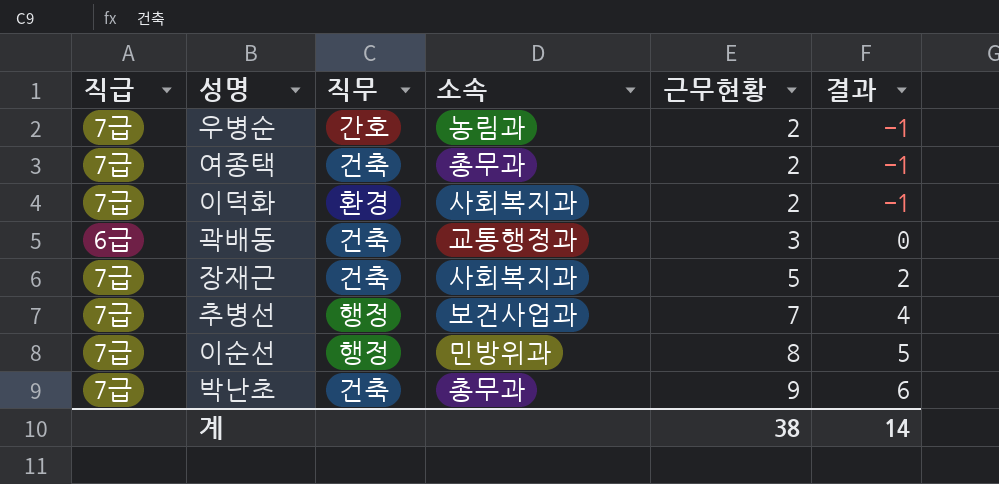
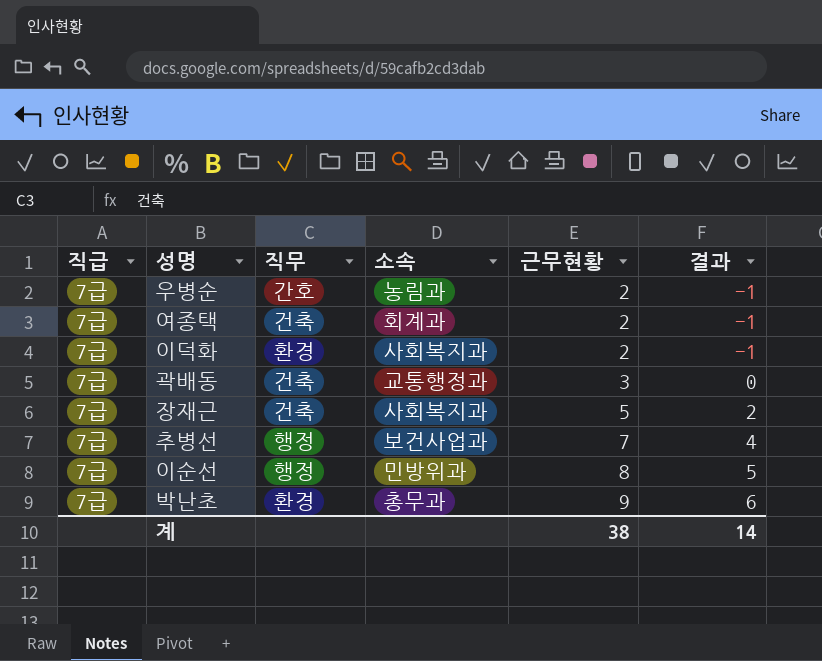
여종택 | 소속: 총무과 -> 회계과
곽배동 | 직급: 6급 -> 7급
박난초 | 직무: 건축 -> 환경

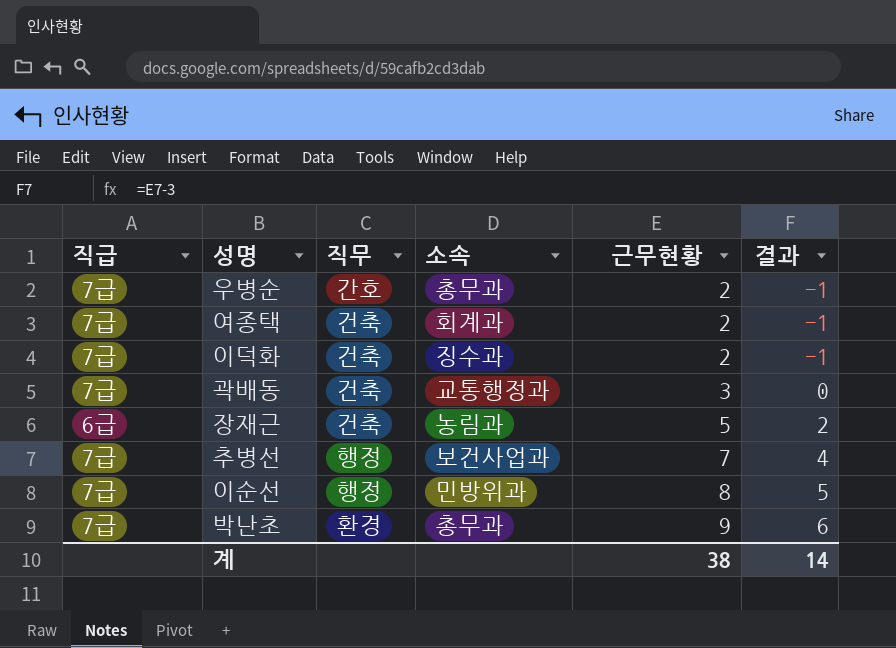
우병순 | 소속: 농림과 -> 총무과
이덕화 | 직무: 환경 -> 건축
이덕화 | 소속: 사회복지과 -> 징수과
장재근 | 직급: 7급 -> 6급
장재근 | 소속: 사회복지과 -> 농림과

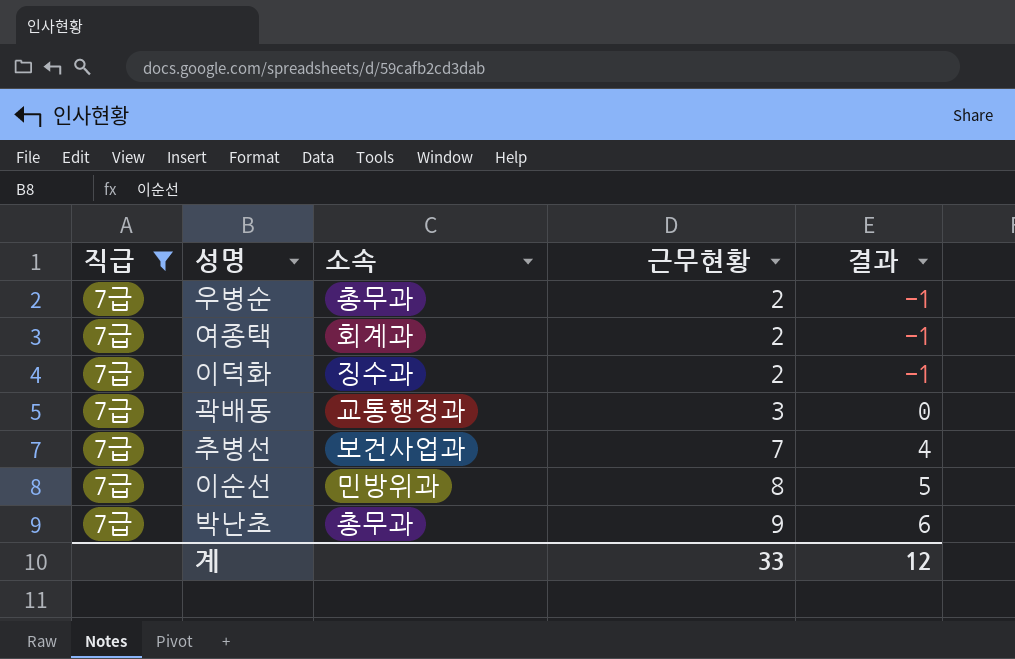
filter: none -> 직급 = 7급
column 직무 | position: 3 -> none
계 | 근무현황: 38 -> 33
계 | 결과: 14 -> 12

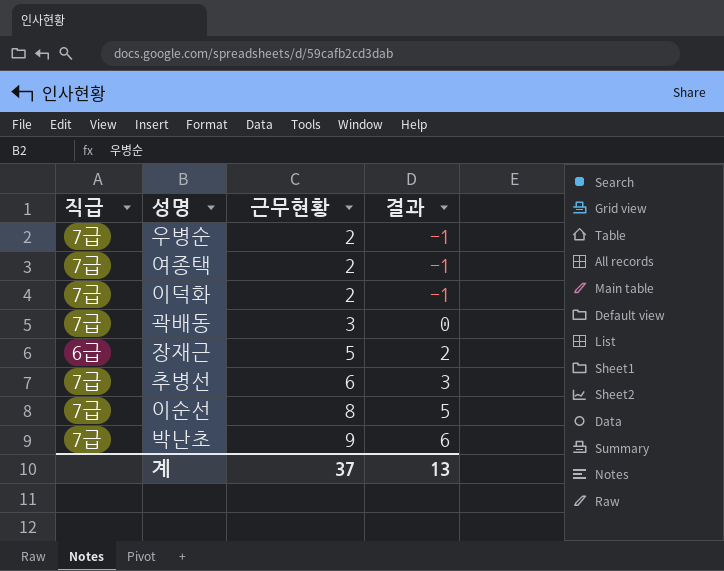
filter: 직급 = 7급 -> none
column 소속 | position: 3 -> none
추병선 | 근무현황: 7 -> 6
추병선 | 결과: 4 -> 3
계 | 근무현황: 33 -> 37
계 | 결과: 12 -> 13

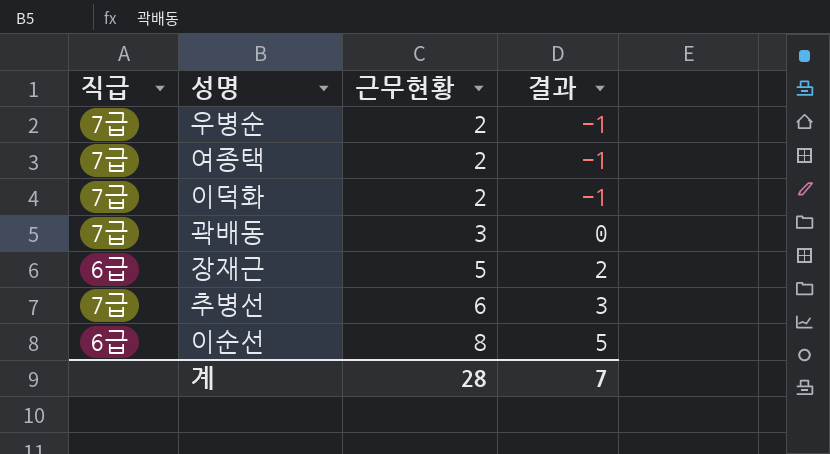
row 박난초: 7급 | 9 | 6 -> none
이순선 | 직급: 7급 -> 6급
계 | 근무현황: 37 -> 28
계 | 결과: 13 -> 7

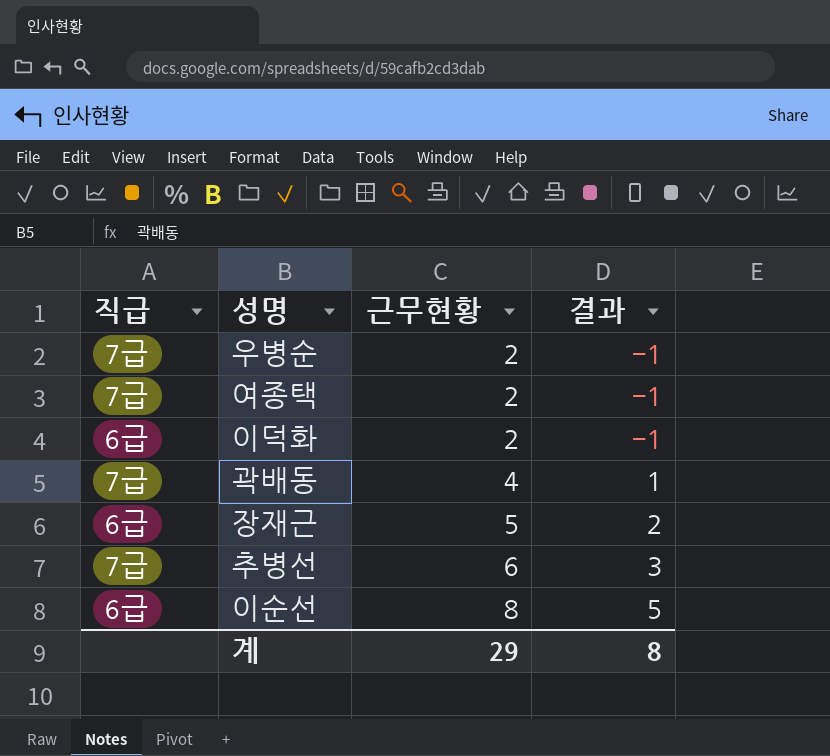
이덕화 | 직급: 7급 -> 6급
곽배동 | 근무현황: 3 -> 4
곽배동 | 결과: 0 -> 1
계 | 근무현황: 28 -> 29
계 | 결과: 7 -> 8

